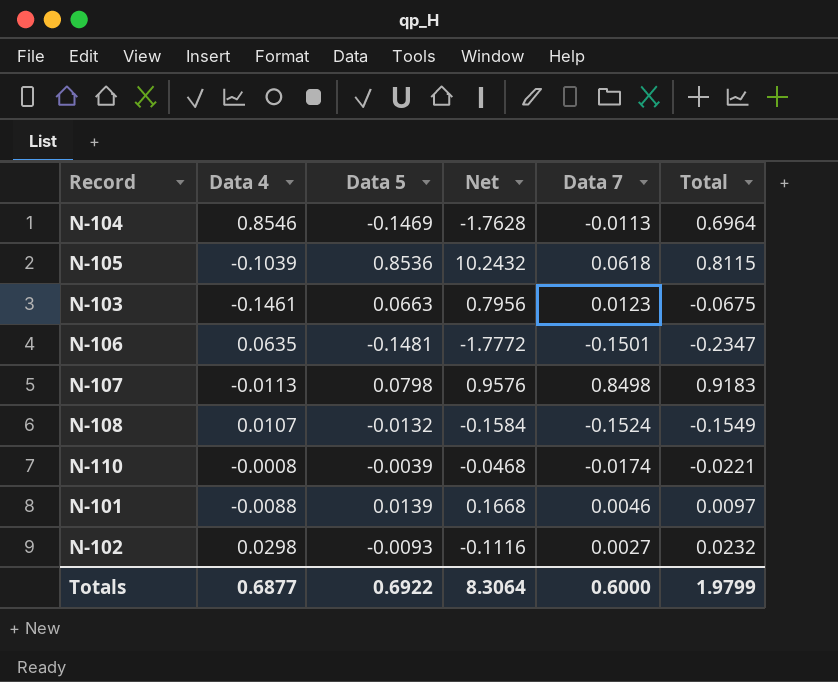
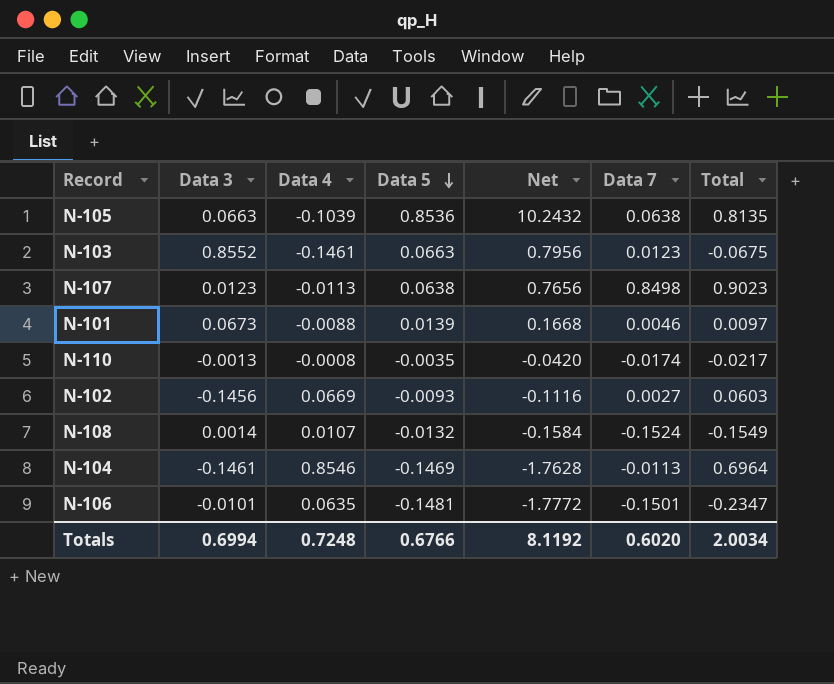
row order: none -> Data 5 descending
column Data 3 | position: none -> 2
N-105 | Data 7: 0.0618 -> 0.0638
N-105 | Total: 0.8115 -> 0.8135
N-107 | Data 5: 0.0798 -> 0.0638
N-107 | Net: 0.9576 -> 0.7656
N-107 | Total: 0.9183 -> 0.9023
N-110 | Data 5: -0.0039 -> -0.0035
N-110 | Net: -0.0468 -> -0.0420
N-110 | Total: -0.0221 -> -0.0217
N-102 | Data 4: 0.0298 -> 0.0669
N-102 | Total: 0.0232 -> 0.0603
Totals | Data 4: 0.6877 -> 0.7248
Totals | Data 5: 0.6922 -> 0.6766
Totals | Net: 8.3064 -> 8.1192
Totals | Data 7: 0.6000 -> 0.6020
Totals | Total: 1.9799 -> 2.0034

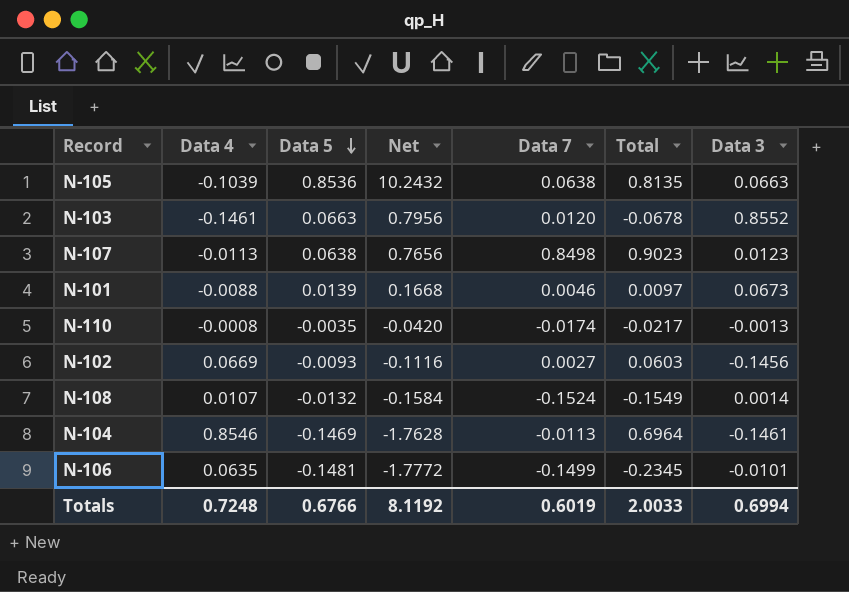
column Data 3 | position: 2 -> 7
N-103 | Data 7: 0.0123 -> 0.0120
N-103 | Total: -0.0675 -> -0.0678
N-106 | Data 7: -0.1501 -> -0.1499
N-106 | Total: -0.2347 -> -0.2345
Totals | Data 7: 0.6020 -> 0.6019
Totals | Total: 2.0034 -> 2.0033

